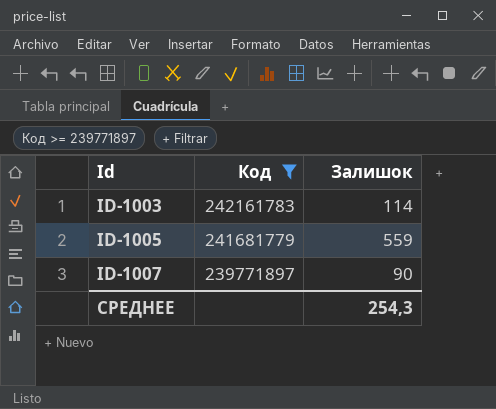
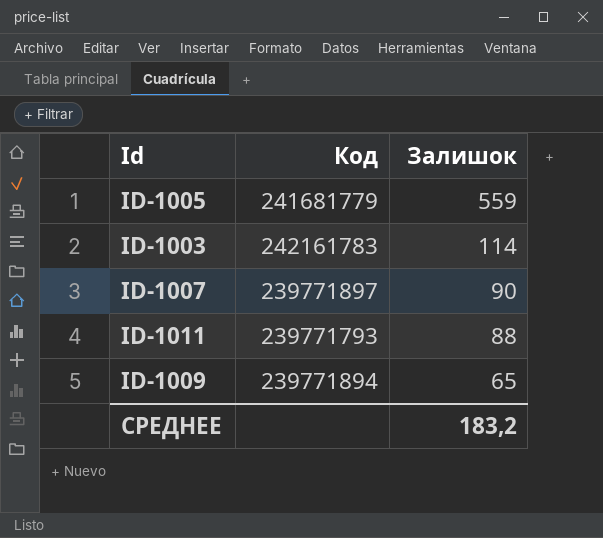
filter: Код >= 239771897 -> none
row order: Id ascending -> Залишок descending
СРЕДНЕЕ | Залишок: 254,3 -> 183,2

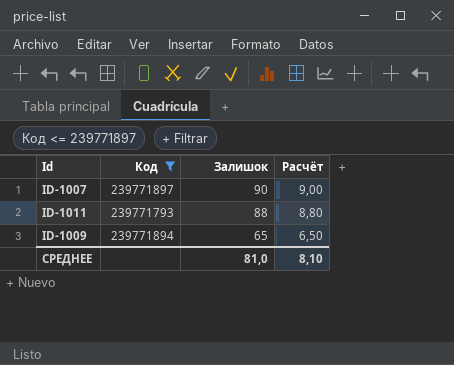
filter: none -> Код <= 239771897
column Расчёт | formula: none -> [Залишок] * 0,1
СРЕДНЕЕ | Залишок: 183,2 -> 81,0

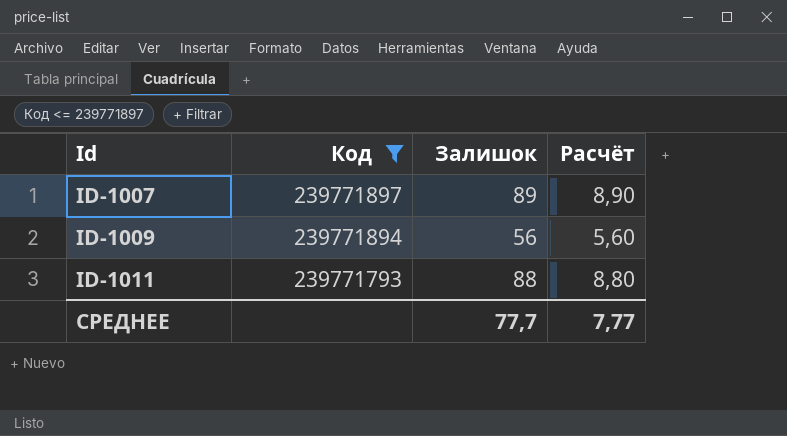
row order: Залишок descending -> Id ascending
ID-1007 | Залишок: 90 -> 89
ID-1007 | Расчёт: 9,00 -> 8,90
ID-1009 | Залишок: 65 -> 56
ID-1009 | Расчёт: 6,50 -> 5,60
СРЕДНЕЕ | Залишок: 81,0 -> 77,7
СРЕДНЕЕ | Расчёт: 8,10 -> 7,77

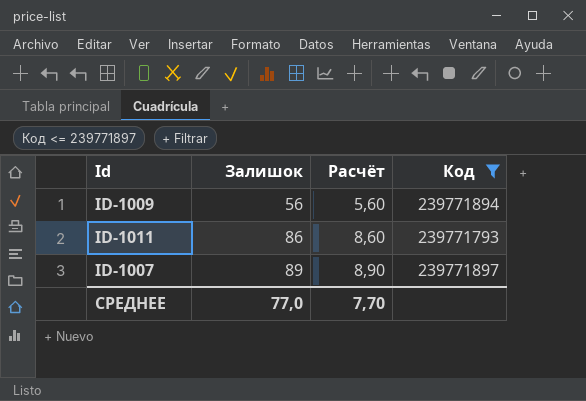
row order: Id ascending -> Залишок ascending
column Код | position: 2 -> 4
ID-1011 | Залишок: 88 -> 86
ID-1011 | Расчёт: 8,80 -> 8,60
СРЕДНЕЕ | Залишок: 77,7 -> 77,0
СРЕДНЕЕ | Расчёт: 7,77 -> 7,70

